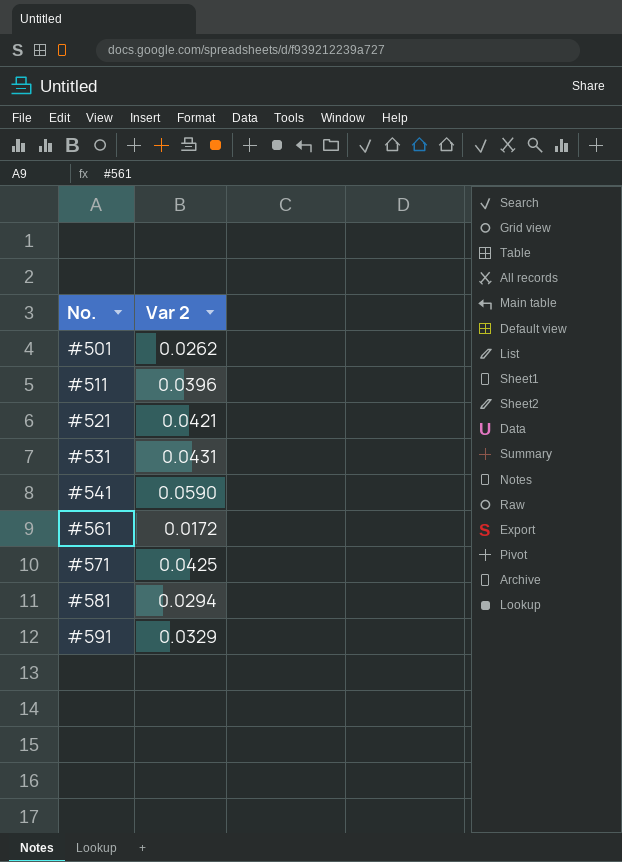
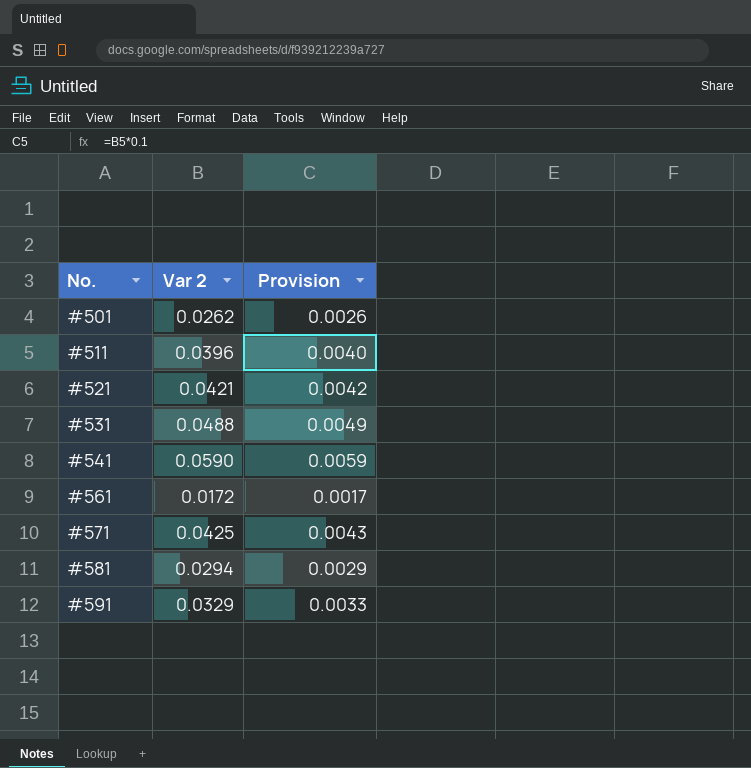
column Provision | formula: none -> [Var 2] * 0.1
#531 | Var 2: 0.0431 -> 0.0488

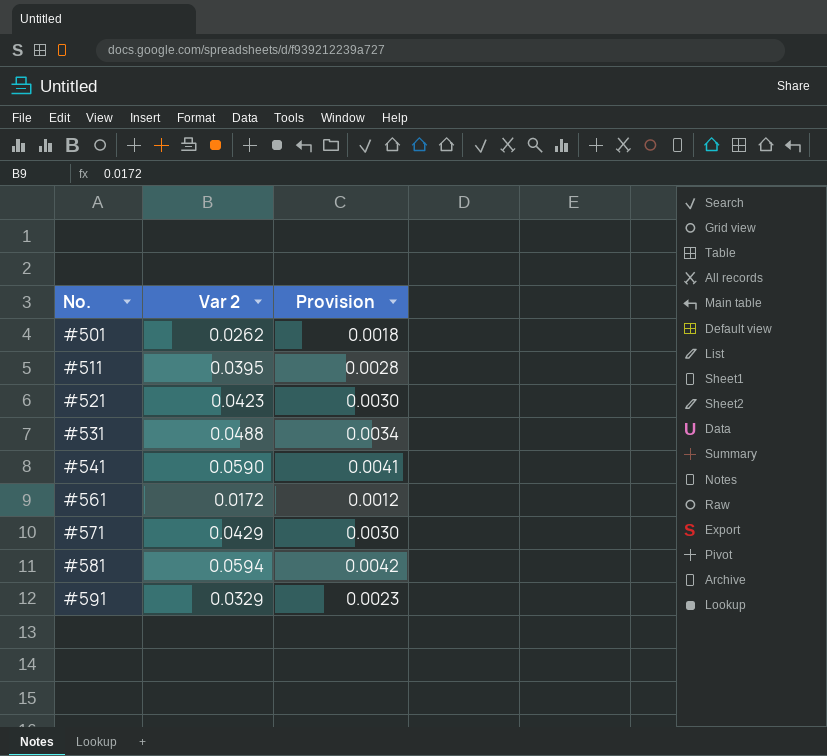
column Provision | formula: [Var 2] * 0.1 -> [Var 2] * 0.07
#511 | Var 2: 0.0396 -> 0.0395
#521 | Var 2: 0.0421 -> 0.0423
#571 | Var 2: 0.0425 -> 0.0429
#581 | Var 2: 0.0294 -> 0.0594

